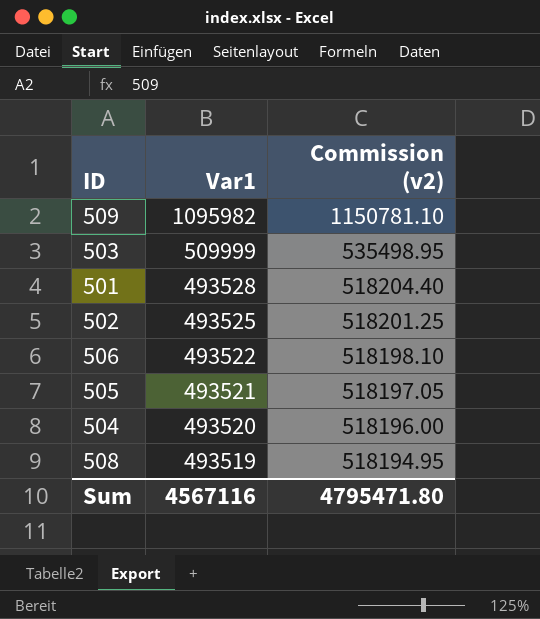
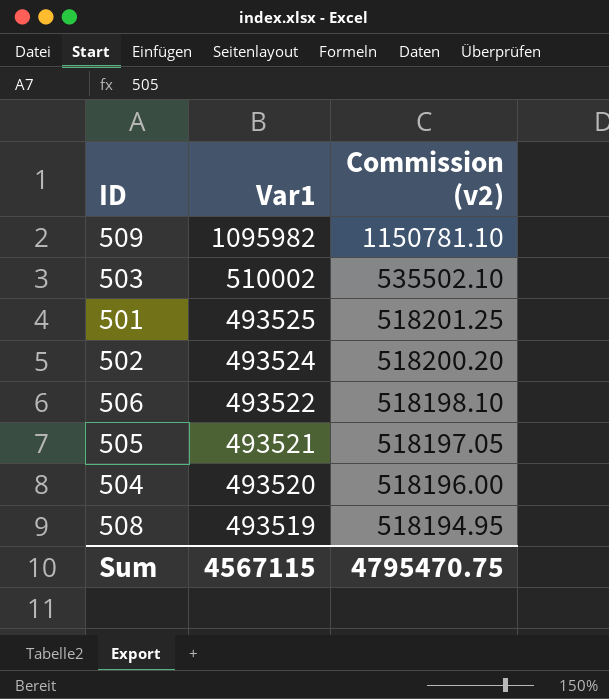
503 | Var1: 509999 -> 510002
503 | Commission (v2): 535498.95 -> 535502.10
501 | Var1: 493528 -> 493525
501 | Commission (v2): 518204.40 -> 518201.25
502 | Var1: 493525 -> 493524
502 | Commission (v2): 518201.25 -> 518200.20
Sum | Var1: 4567116 -> 4567115
Sum | Commission (v2): 4795471.80 -> 4795470.75

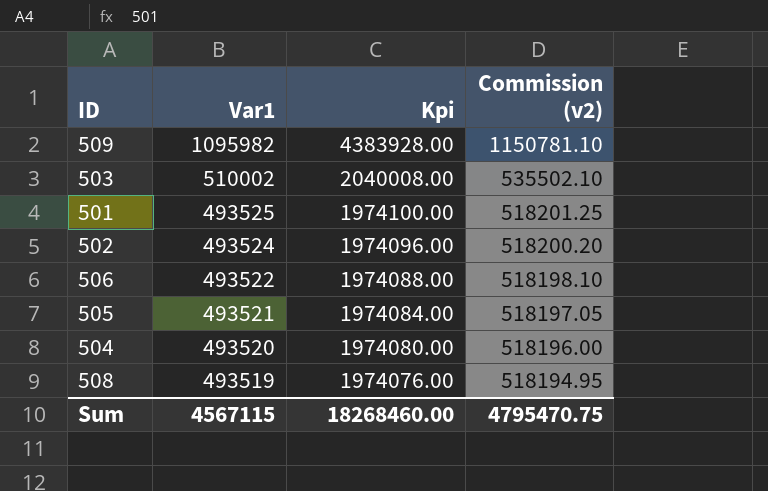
column Kpi | formula: none -> [Var1] * 4

